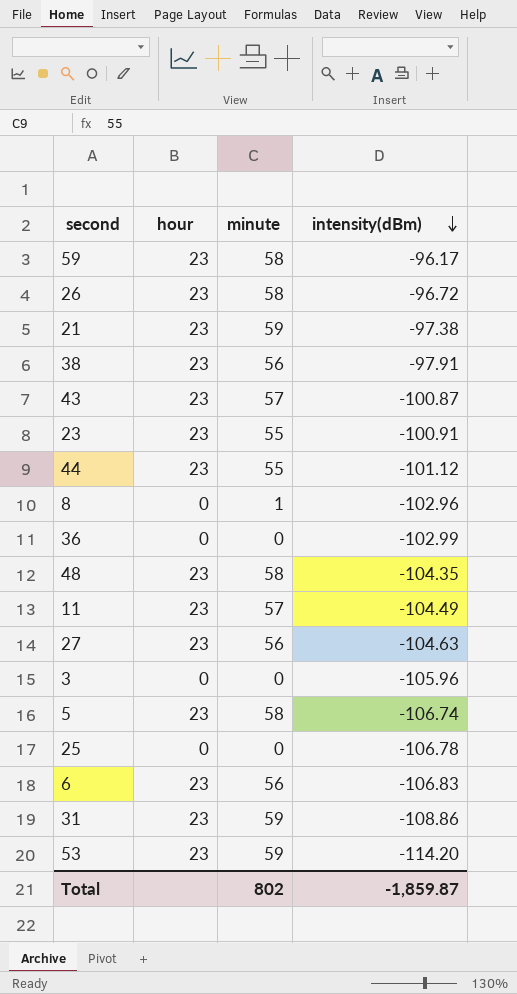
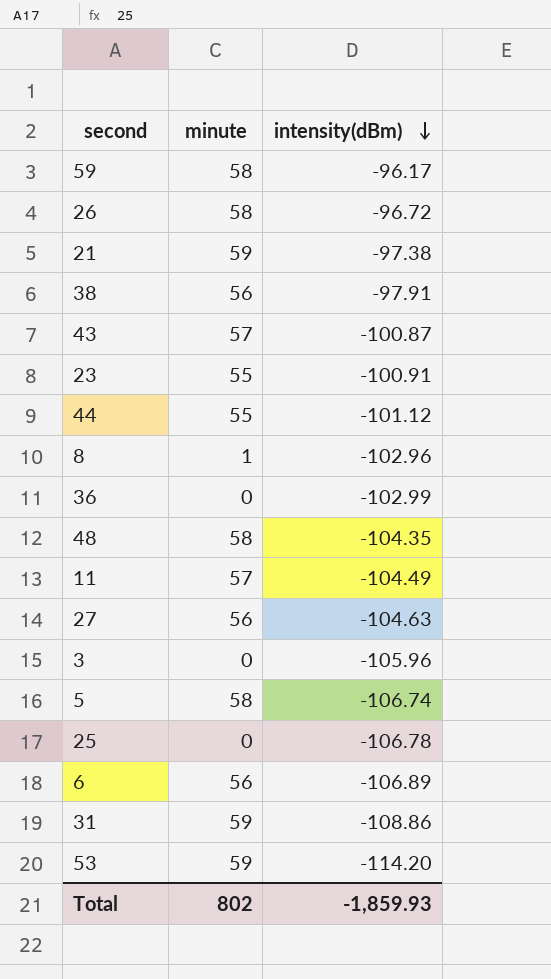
column hour | position: 2 -> none
6 | intensity(dBm): -106.83 -> -106.89
Total | intensity(dBm): -1,859.87 -> -1,859.93

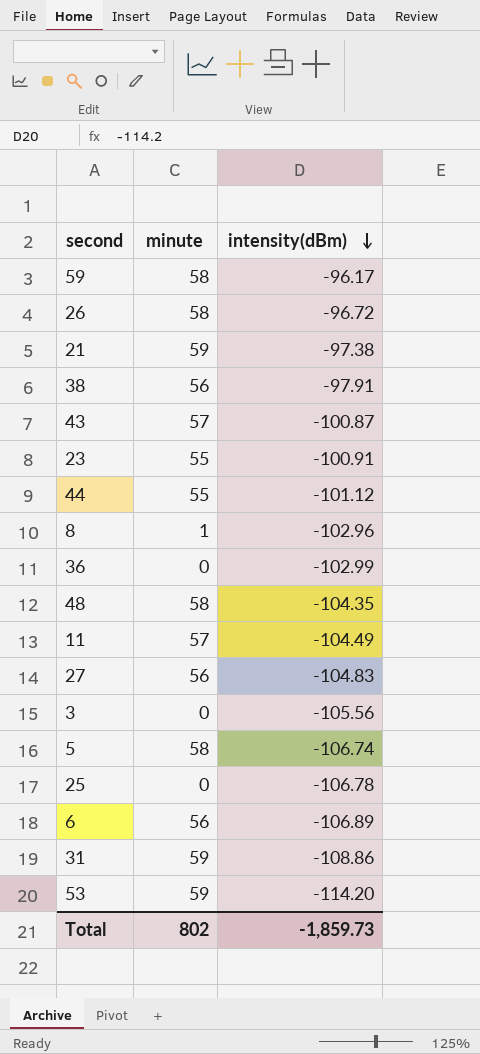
27 | intensity(dBm): -104.63 -> -104.83
3 | intensity(dBm): -105.96 -> -105.56
Total | intensity(dBm): -1,859.93 -> -1,859.73

